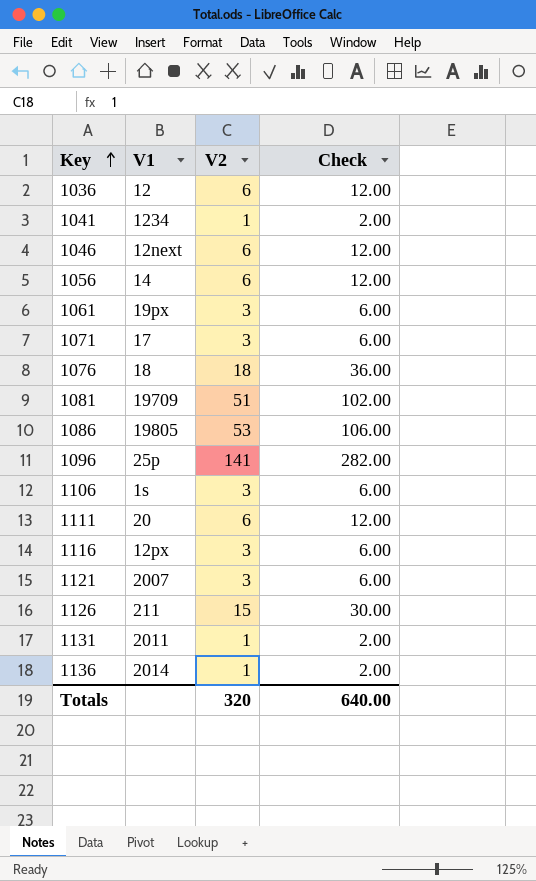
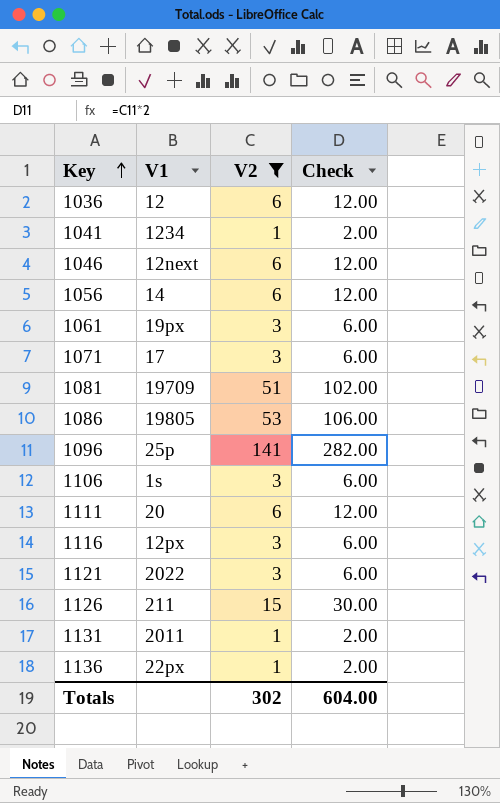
filter: none -> V2 != 18
1121 | V1: 2007 -> 2022
1136 | V1: 2014 -> 22px
Totals | V2: 320 -> 302
Totals | Check: 640.00 -> 604.00

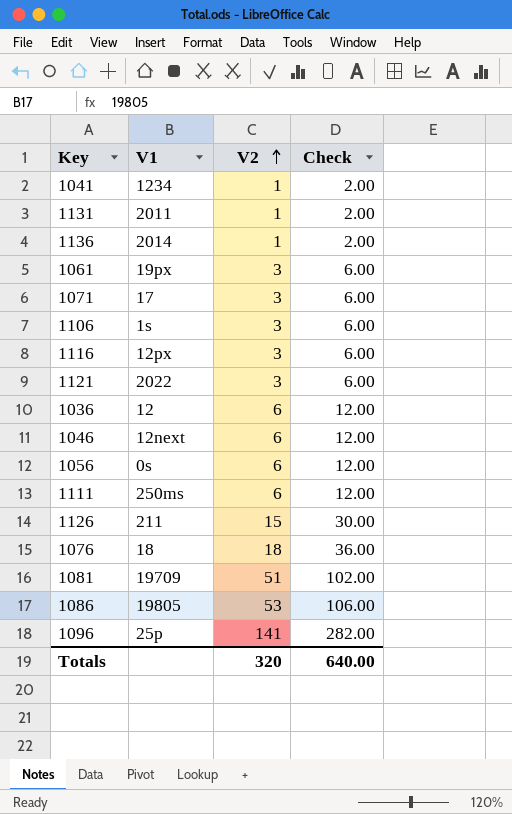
filter: V2 != 18 -> none
row order: Key ascending -> V2 ascending
1136 | V1: 22px -> 2014
1056 | V1: 14 -> 0s
1111 | V1: 20 -> 250ms
Totals | V2: 302 -> 320
Totals | Check: 604.00 -> 640.00

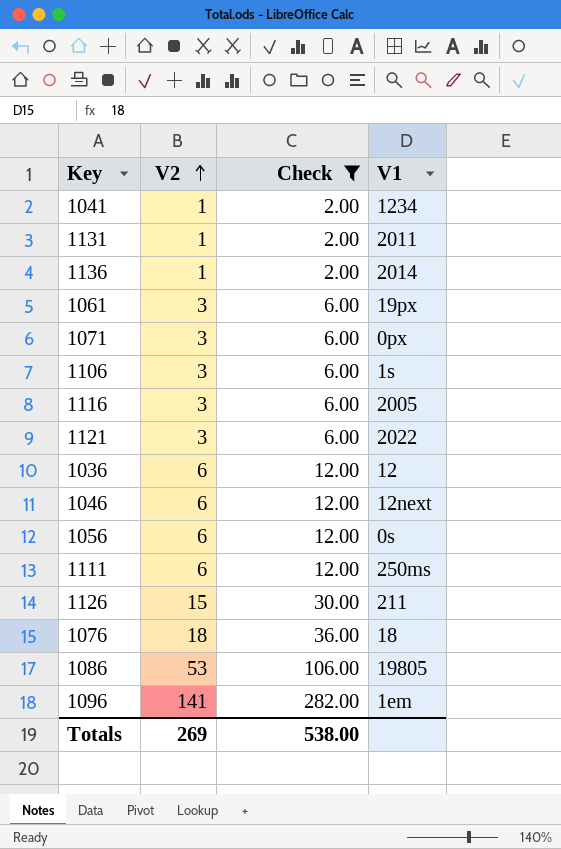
filter: none -> Check != 102.00
column V1 | position: 2 -> 4
1071 | V1: 17 -> 0px
1116 | V1: 12px -> 2005
1096 | V1: 25p -> 1em
Totals | V2: 320 -> 269
Totals | Check: 640.00 -> 538.00

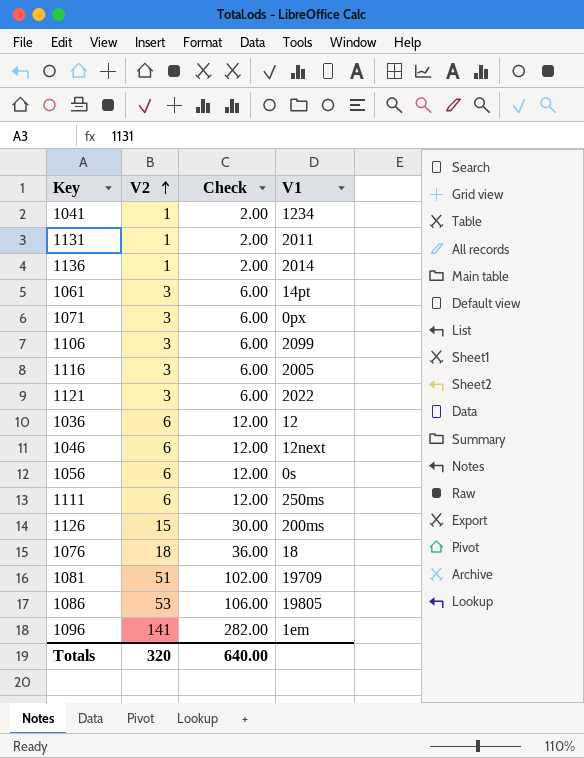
filter: Check != 102.00 -> none
1061 | V1: 19px -> 14pt
1106 | V1: 1s -> 2099
1126 | V1: 211 -> 200ms
Totals | V2: 269 -> 320
Totals | Check: 538.00 -> 640.00

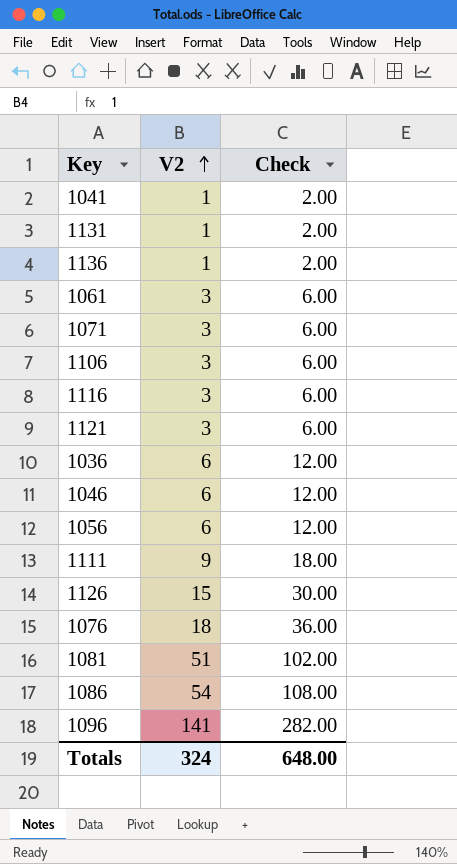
column V1 | position: 4 -> none
1111 | V2: 6 -> 9
1111 | Check: 12.00 -> 18.00
1086 | V2: 53 -> 54
1086 | Check: 106.00 -> 108.00
Totals | V2: 320 -> 324
Totals | Check: 640.00 -> 648.00

